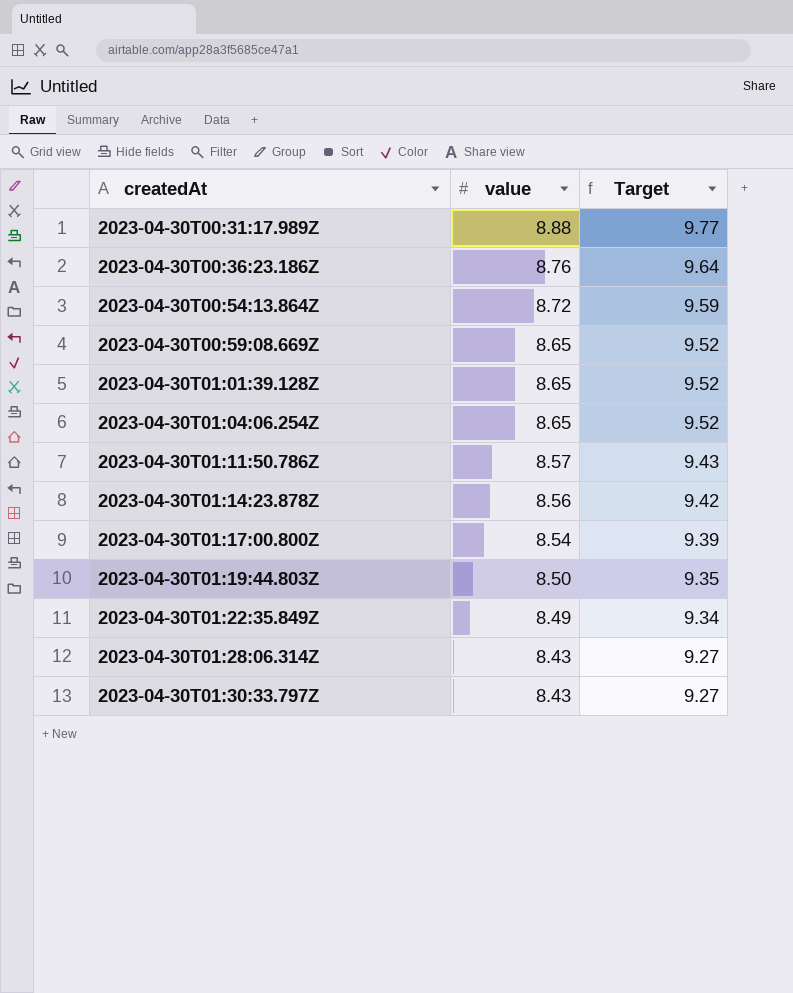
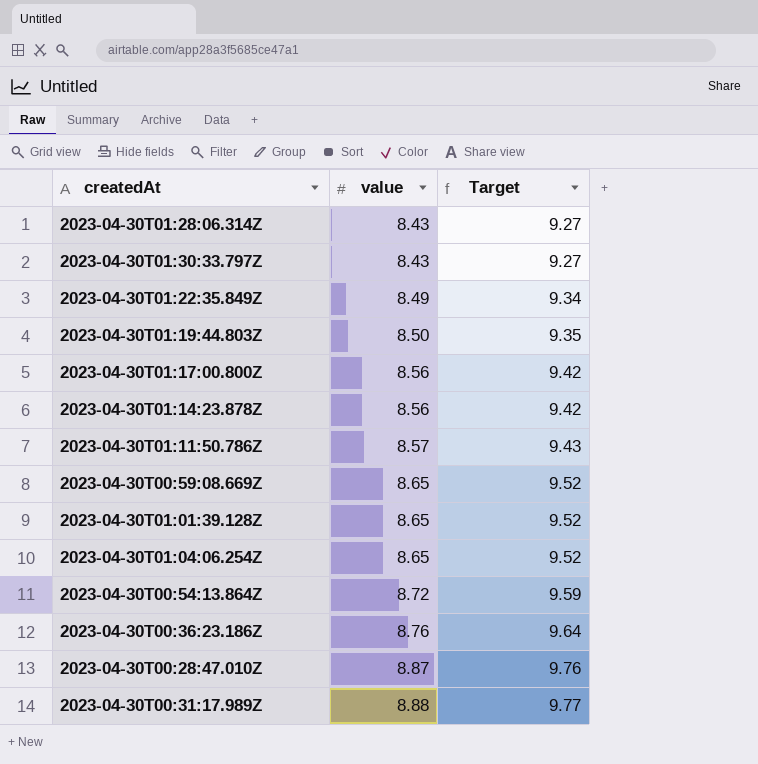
row order: createdAt ascending -> value ascending
2023-04-30T01:17:00.800Z | value: 8.54 -> 8.56
2023-04-30T01:17:00.800Z | Target: 9.39 -> 9.42
row 2023-04-30T00:28:47.010Z: none -> 8.87 | 9.76

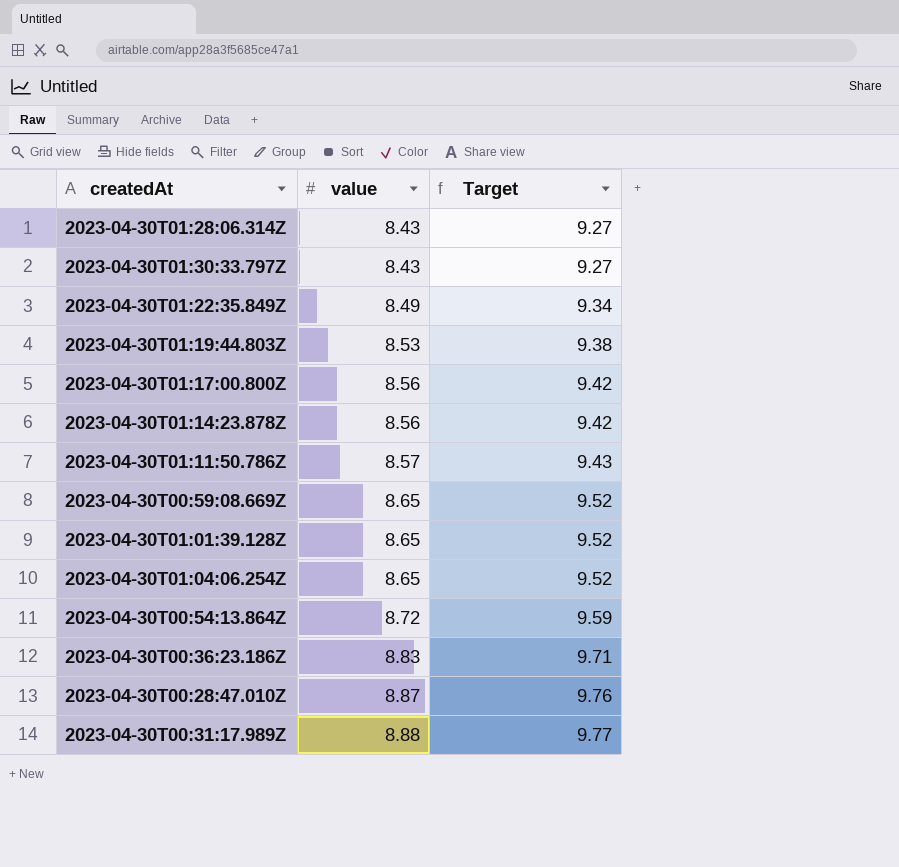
2023-04-30T01:19:44.803Z | value: 8.50 -> 8.53
2023-04-30T01:19:44.803Z | Target: 9.35 -> 9.38
2023-04-30T00:36:23.186Z | value: 8.76 -> 8.83
2023-04-30T00:36:23.186Z | Target: 9.64 -> 9.71

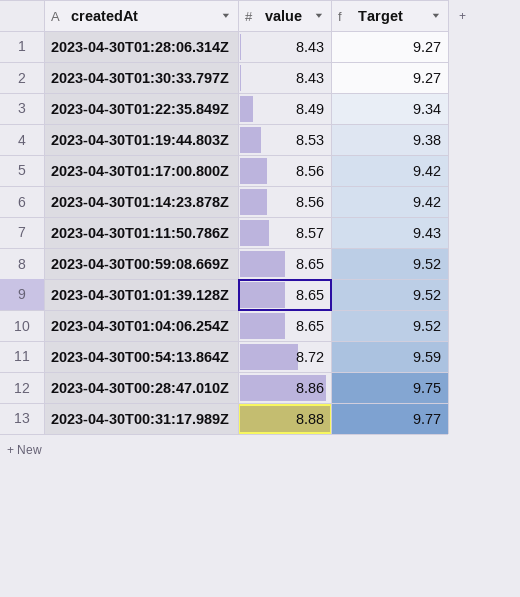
row 2023-04-30T00:36:23.186Z: 8.83 | 9.71 -> none
2023-04-30T00:28:47.010Z | value: 8.87 -> 8.86
2023-04-30T00:28:47.010Z | Target: 9.76 -> 9.75

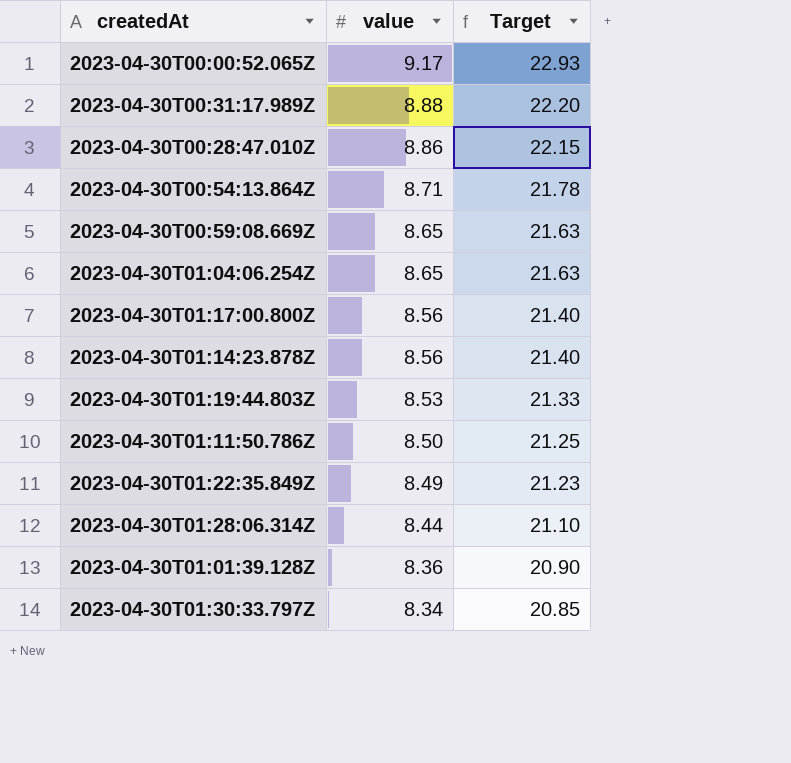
row order: value ascending -> value descending
column Target | formula: [value] * 1.1 -> [value] * 2.5
row 2023-04-30T00:00:52.065Z: none -> 9.17 | 22.93
2023-04-30T00:54:13.864Z | value: 8.72 -> 8.71
2023-04-30T01:11:50.786Z | value: 8.57 -> 8.50
2023-04-30T01:28:06.314Z | value: 8.43 -> 8.44
2023-04-30T01:01:39.128Z | value: 8.65 -> 8.36
2023-04-30T01:30:33.797Z | value: 8.43 -> 8.34

